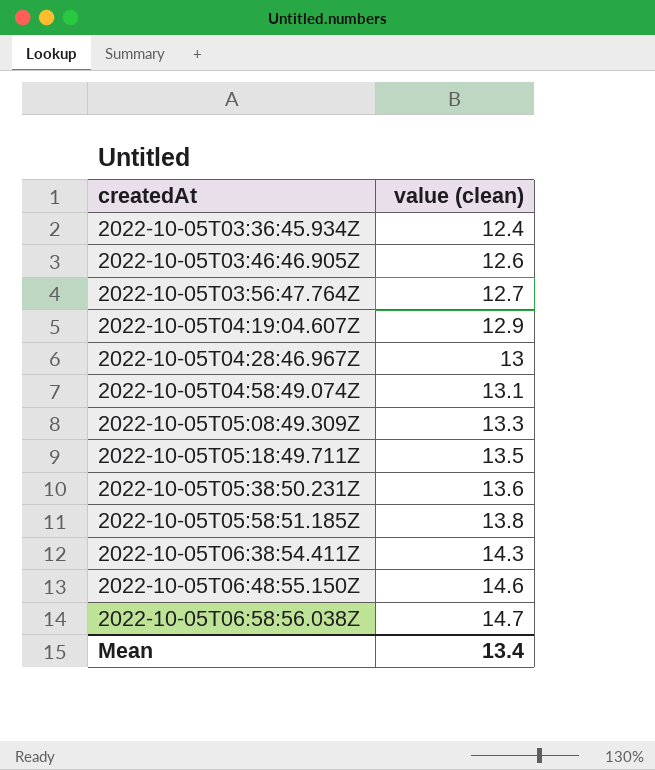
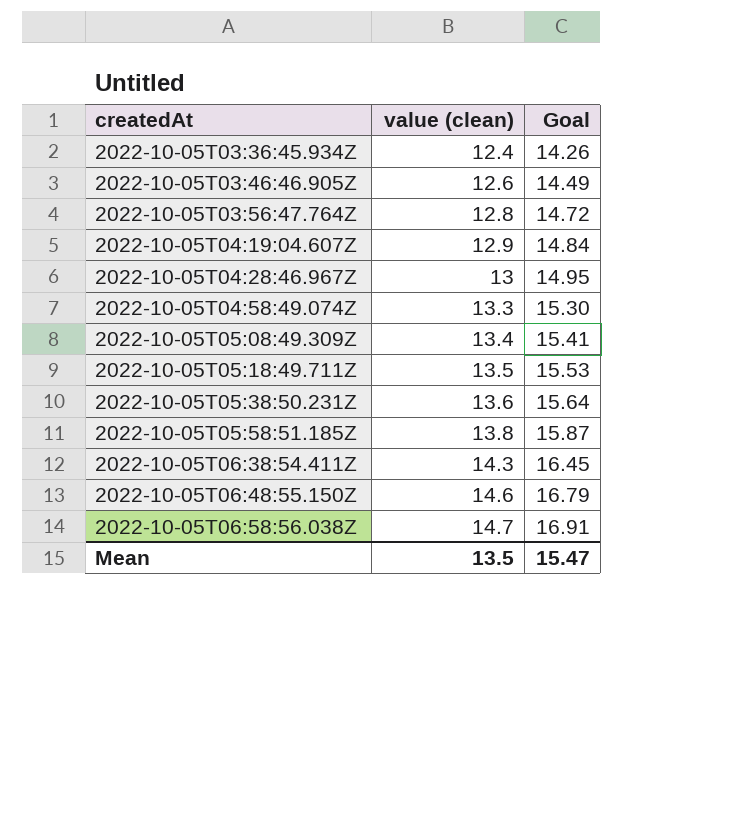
column Goal | formula: none -> [value (clean)] * 1.15
2022-10-05T03:56:47.764Z | value (clean): 12.7 -> 12.8
2022-10-05T04:58:49.074Z | value (clean): 13.1 -> 13.3
2022-10-05T05:08:49.309Z | value (clean): 13.3 -> 13.4
Mean | value (clean): 13.4 -> 13.5

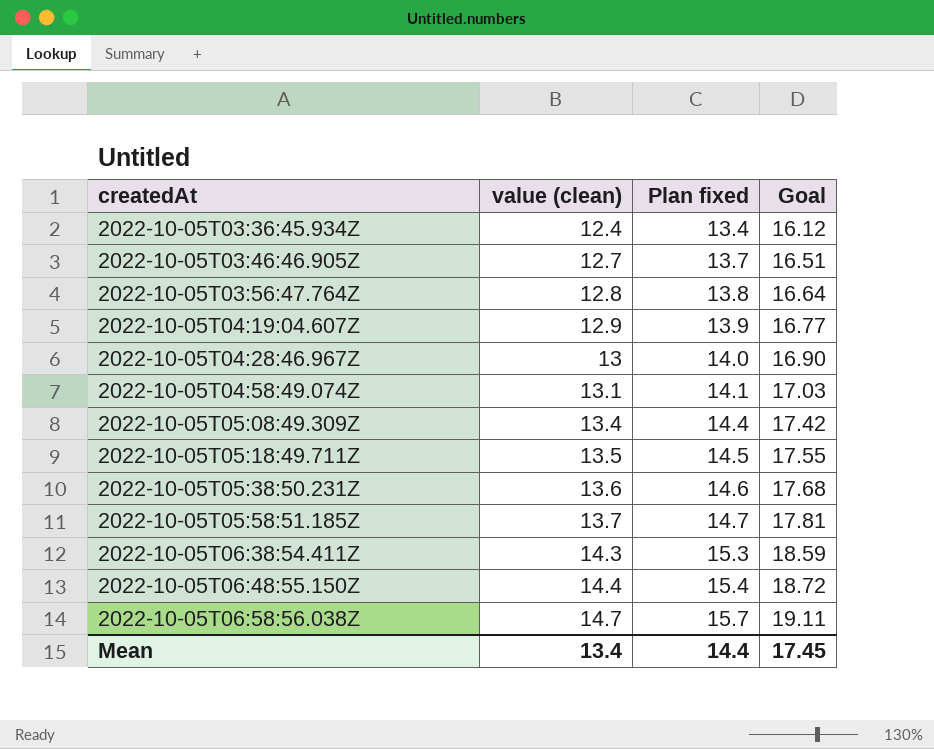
column Plan fixed | formula: none -> [value (clean)] + 1
column Goal | formula: [value (clean)] * 1.15 -> [value (clean)] * 1.3
2022-10-05T03:46:46.905Z | value (clean): 12.6 -> 12.7
2022-10-05T04:58:49.074Z | value (clean): 13.3 -> 13.1
2022-10-05T05:58:51.185Z | value (clean): 13.8 -> 13.7
2022-10-05T06:48:55.150Z | value (clean): 14.6 -> 14.4
Mean | value (clean): 13.5 -> 13.4
Mean | Goal: 15.47 -> 17.45

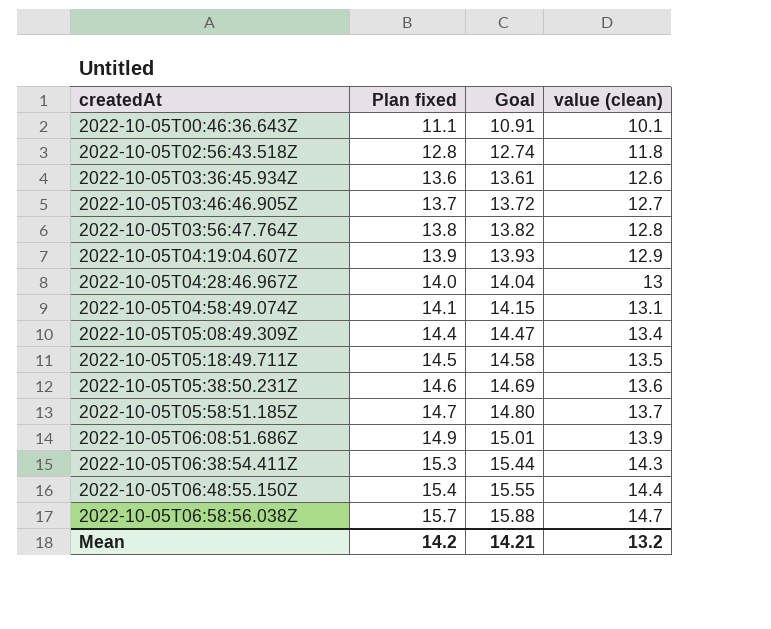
column Goal | formula: [value (clean)] * 1.3 -> [value (clean)] * 1.08
column value (clean) | position: 2 -> 4
row 2022-10-05T00:46:36.643Z: none -> 11.1 | 10.91 | 10.1
row 2022-10-05T02:56:43.518Z: none -> 12.8 | 12.74 | 11.8
2022-10-05T03:36:45.934Z | Plan fixed: 13.4 -> 13.6
2022-10-05T03:36:45.934Z | value (clean): 12.4 -> 12.6
row 2022-10-05T06:08:51.686Z: none -> 14.9 | 15.01 | 13.9
Mean | Plan fixed: 14.4 -> 14.2
Mean | Goal: 17.45 -> 14.21
Mean | value (clean): 13.4 -> 13.2

